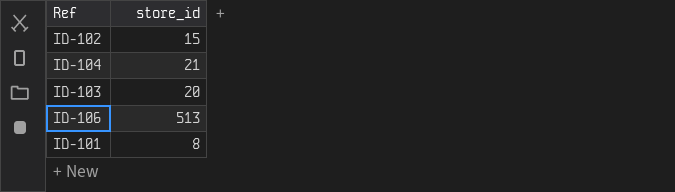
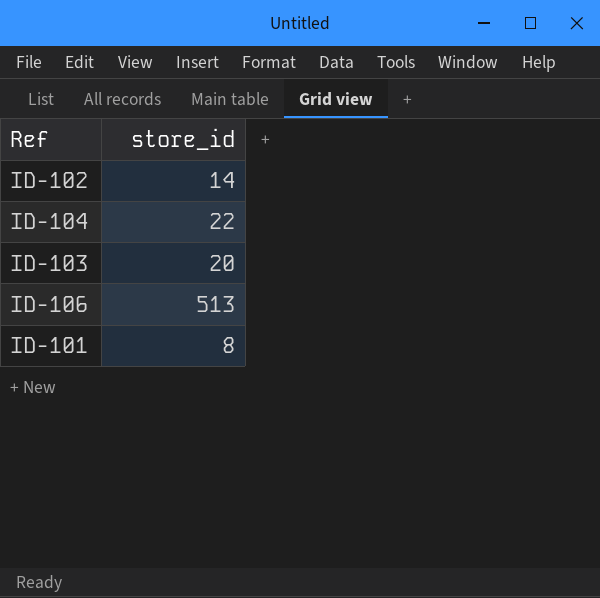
ID-102 | store_id: 15 -> 14
ID-104 | store_id: 21 -> 22

